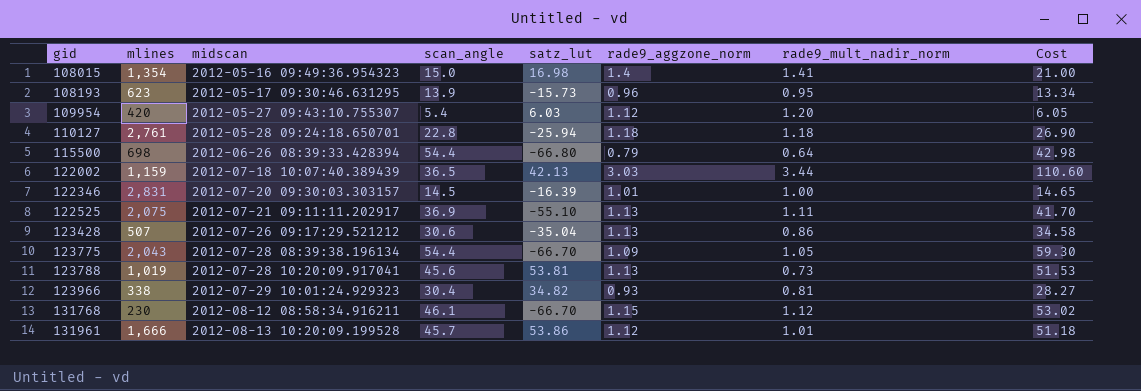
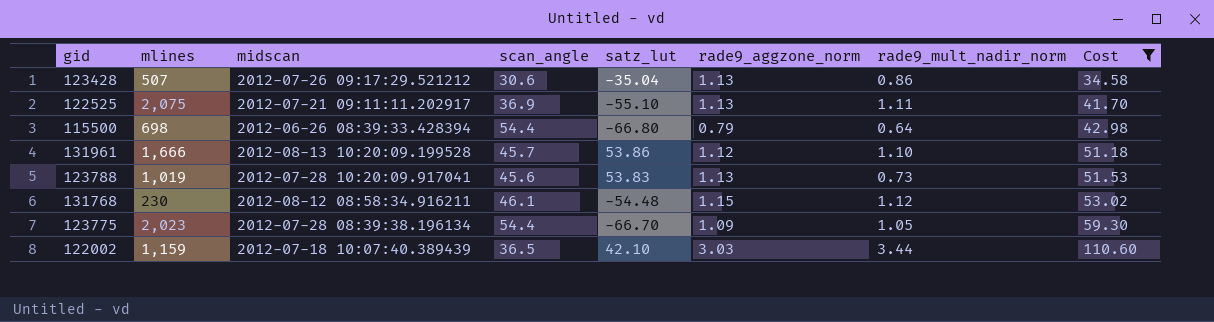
filter: none -> Cost >= 34.58
row order: gid ascending -> Cost ascending
131961 | rade9_mult_nadir_norm: 1.01 -> 1.10
123788 | satz_lut: 53.81 -> 53.83
131768 | satz_lut: -66.70 -> -54.48
123775 | mlines: 2,043 -> 2,023
122002 | satz_lut: 42.13 -> 42.10

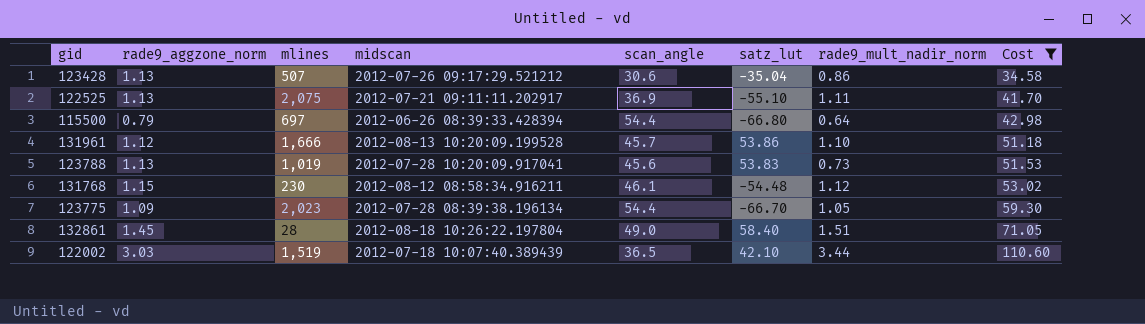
column rade9_aggzone_norm | position: 6 -> 2
115500 | mlines: 698 -> 697
row 132861: none -> 1.45 | 28 | 2012-08-18 10:26:22.197804 | 49.0 | 58.40 | 1.51 | 71.05
122002 | mlines: 1,159 -> 1,519

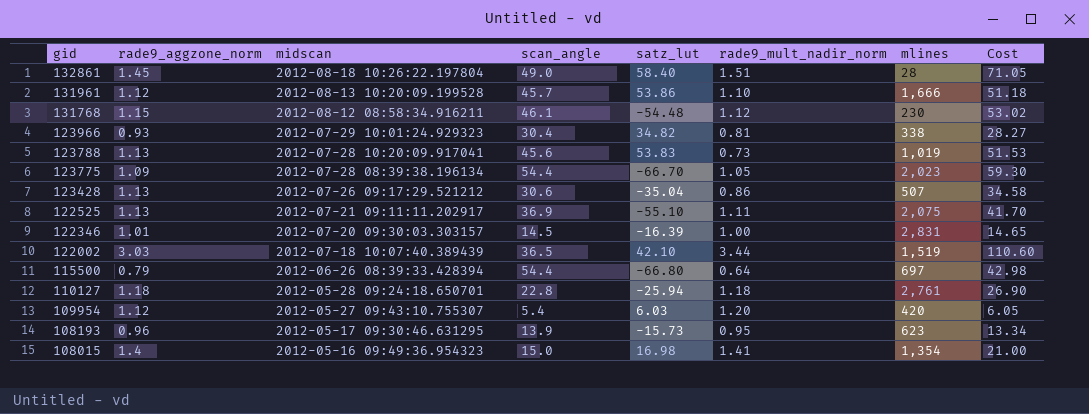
filter: Cost >= 34.58 -> none
row order: Cost ascending -> gid descending
column mlines | position: 3 -> 7

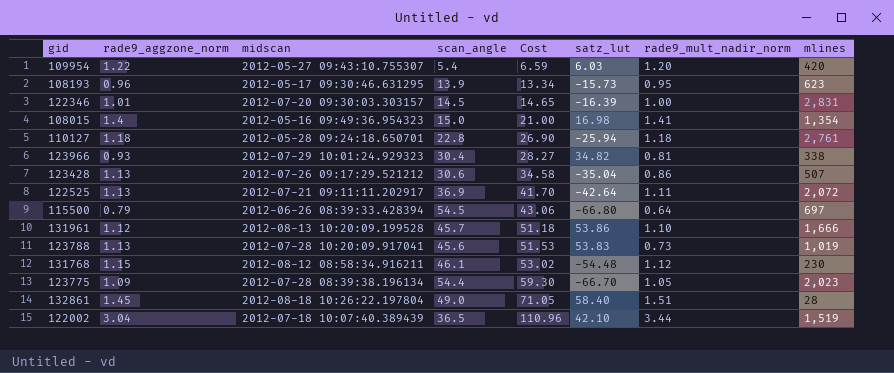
row order: gid descending -> Cost ascending
column Cost | position: 8 -> 5
109954 | rade9_aggzone_norm: 1.12 -> 1.22
109954 | Cost: 6.05 -> 6.59
122525 | satz_lut: -55.10 -> -42.64
122525 | mlines: 2,075 -> 2,072
115500 | scan_angle: 54.4 -> 54.5
115500 | Cost: 42.98 -> 43.06
122002 | rade9_aggzone_norm: 3.03 -> 3.04
122002 | Cost: 110.60 -> 110.96

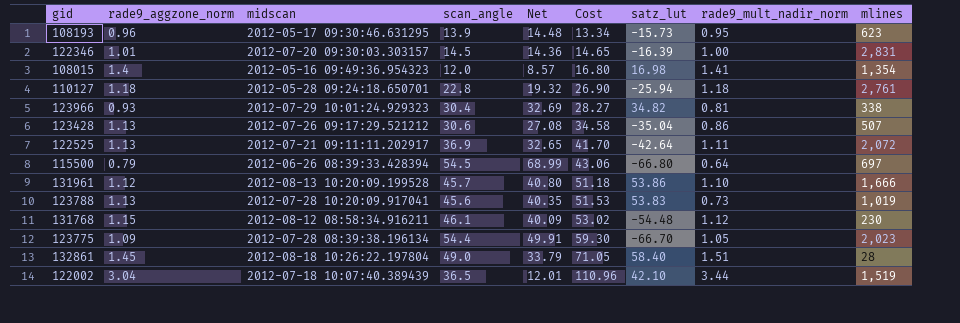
column Net | formula: none -> [scan_angle] / [rade9_aggzone_norm]
row 109954: 1.22 | 2012-05-27 09:43:10.755307 | 5.4 | 6.59 | 6.03 | 1.20 | 420 -> none
108015 | scan_angle: 15.0 -> 12.0
108015 | Cost: 21.00 -> 16.80

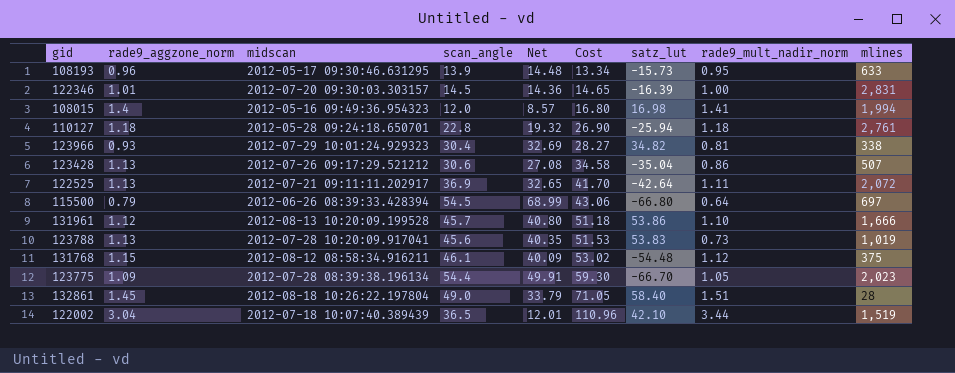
108193 | mlines: 623 -> 633
108015 | mlines: 1,354 -> 1,994
131768 | mlines: 230 -> 375

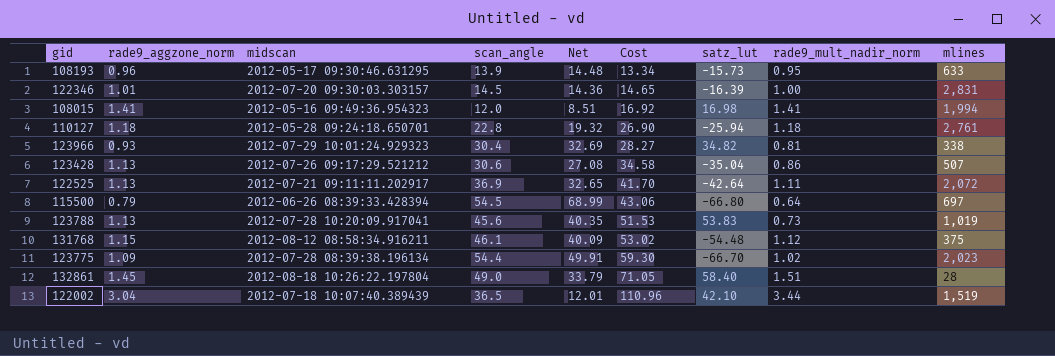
row 131961: 1.12 | 2012-08-13 10:20:09.199528 | 45.7 | 40.80 | 51.18 | 53.86 | 1.10 | 1,666 -> none
108015 | rade9_aggzone_norm: 1.4 -> 1.41
108015 | Net: 8.57 -> 8.51
108015 | Cost: 16.80 -> 16.92
123775 | rade9_mult_nadir_norm: 1.05 -> 1.02

